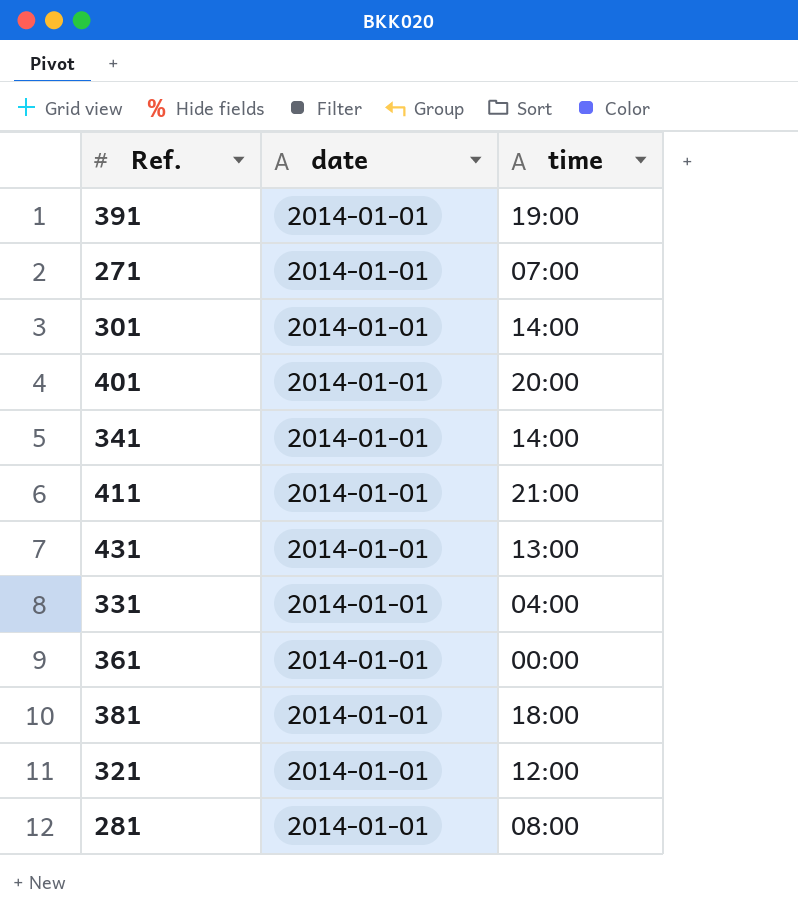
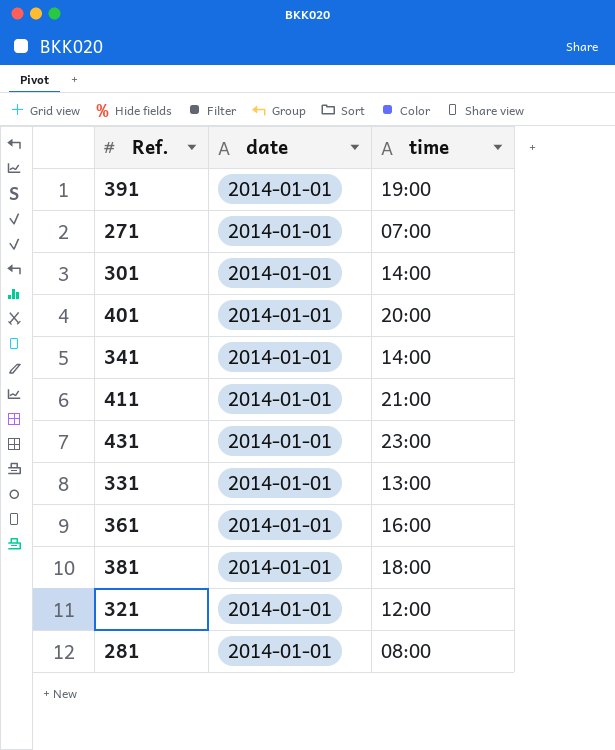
431 | time: 13:00 -> 23:00
331 | time: 04:00 -> 13:00
361 | time: 00:00 -> 16:00

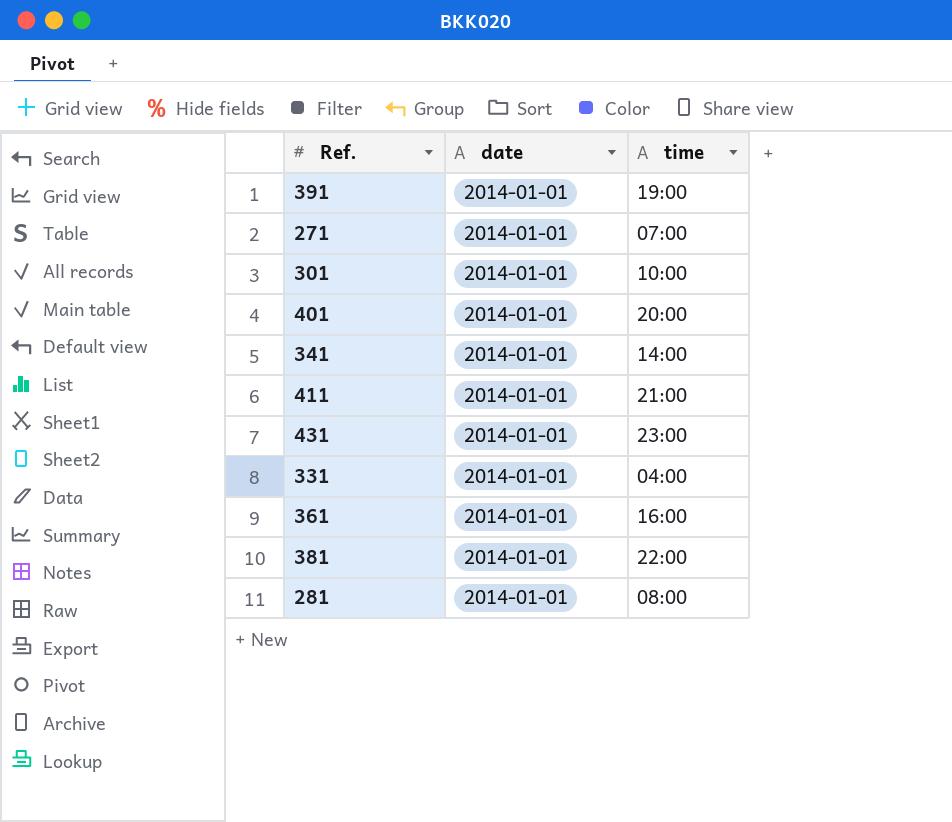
row 321: 2014-01-01 | 12:00 -> none
301 | time: 14:00 -> 10:00
331 | time: 13:00 -> 04:00
381 | time: 18:00 -> 22:00

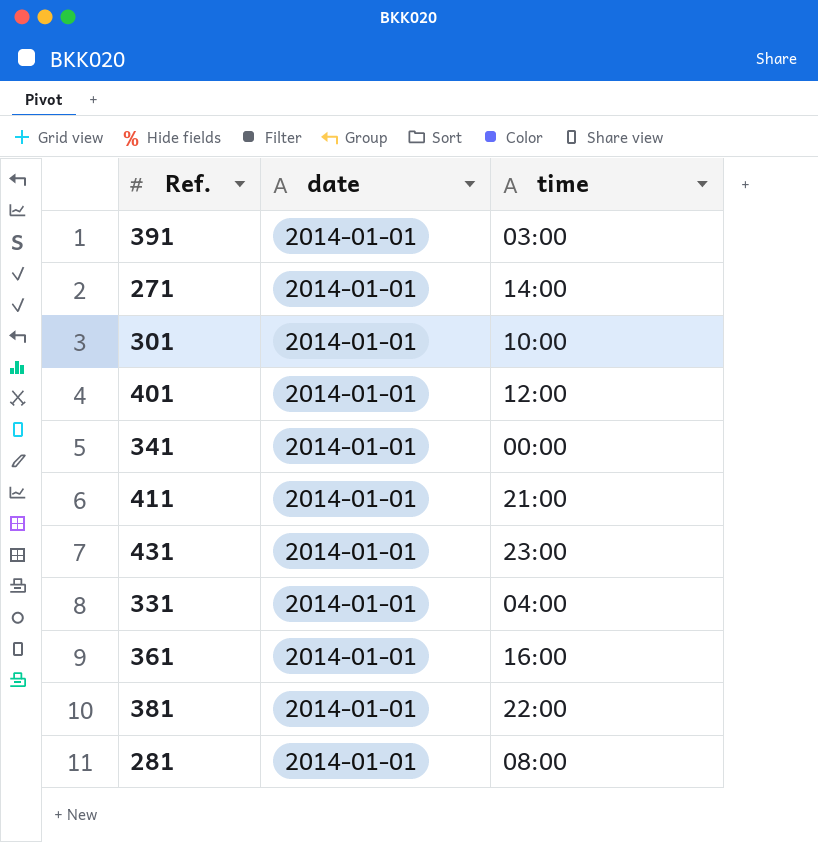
391 | time: 19:00 -> 03:00
271 | time: 07:00 -> 14:00
401 | time: 20:00 -> 12:00
341 | time: 14:00 -> 00:00

